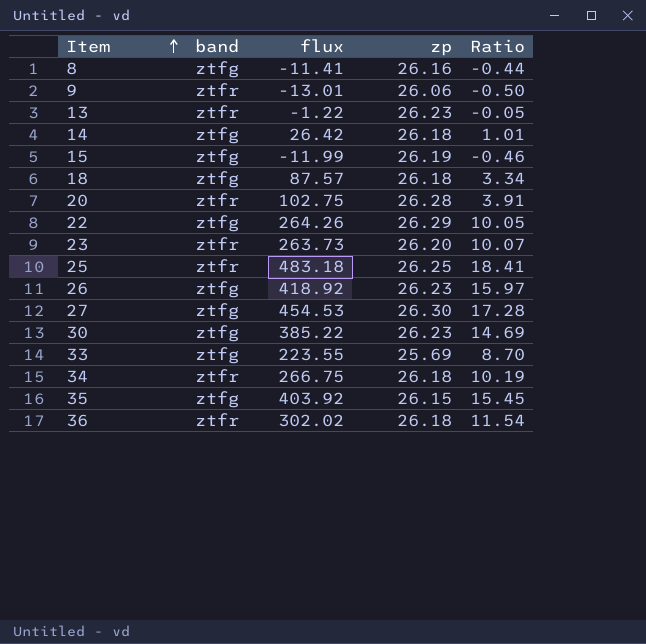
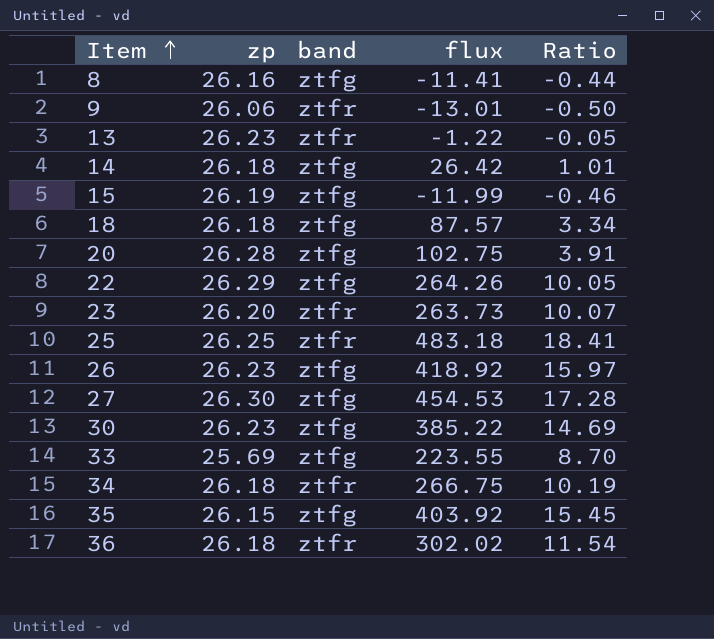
column zp | position: 4 -> 2
20 | band: ztfr -> ztfg

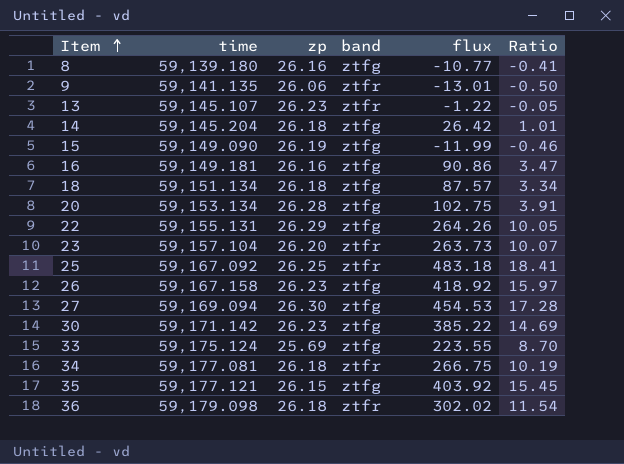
column time | position: none -> 2
8 | flux: -11.41 -> -10.77
8 | Ratio: -0.44 -> -0.41
row 16: none -> 59,149.181 | 26.16 | ztfg | 90.86 | 3.47

